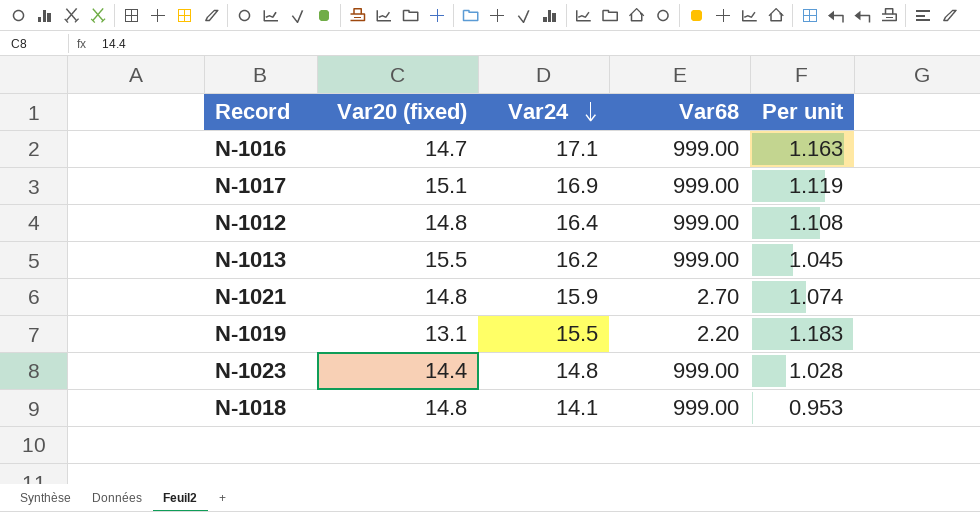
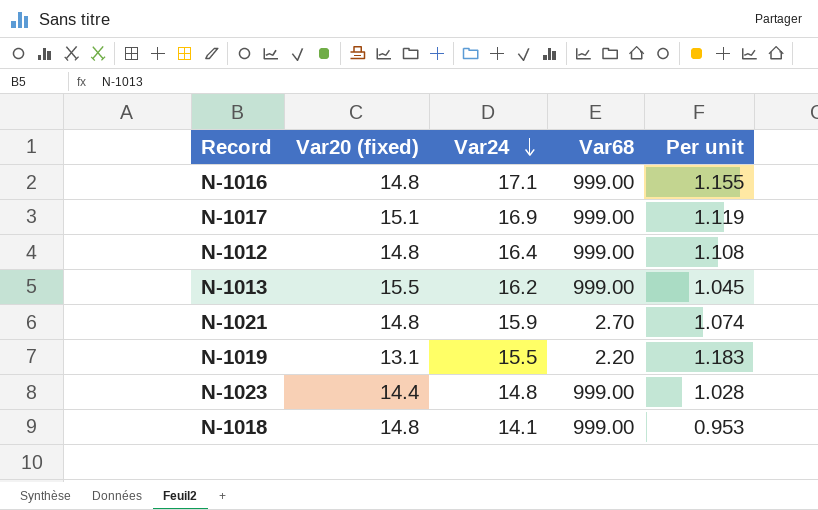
N-1016 | Var20 (fixed): 14.7 -> 14.8
N-1016 | Per unit: 1.163 -> 1.155

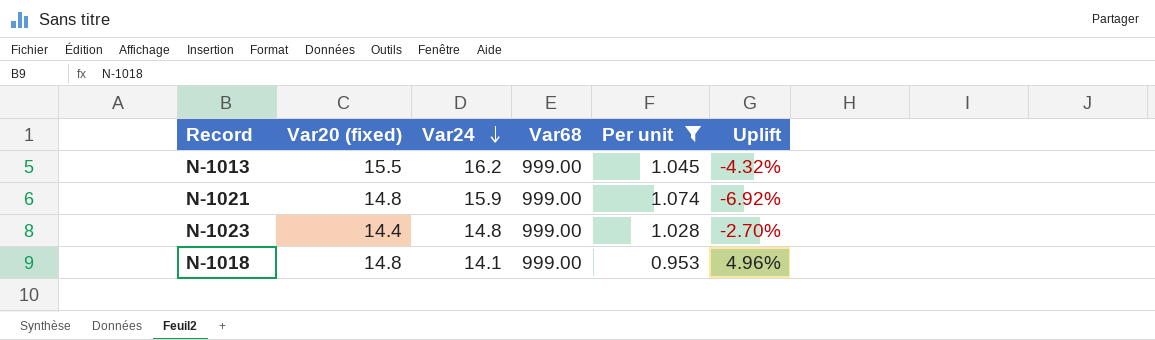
filter: none -> Per unit <= 1.074
column Uplift | formula: none -> ([Var20 (fixed)] - [Var24]) / [Var24]
N-1021 | Var68: 2.70 -> 999.00

